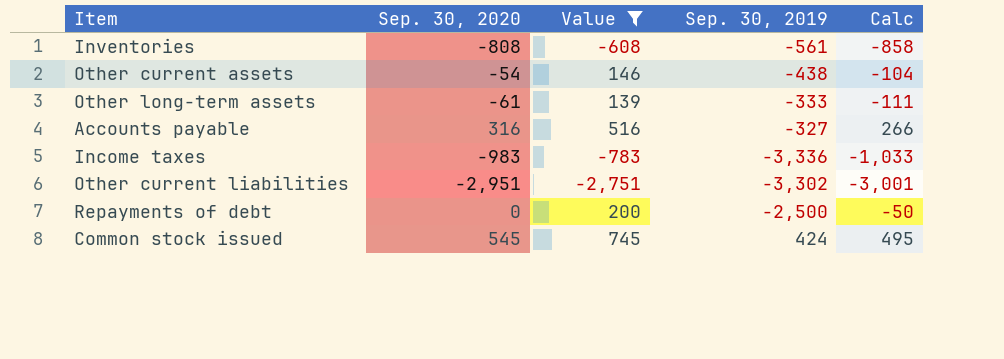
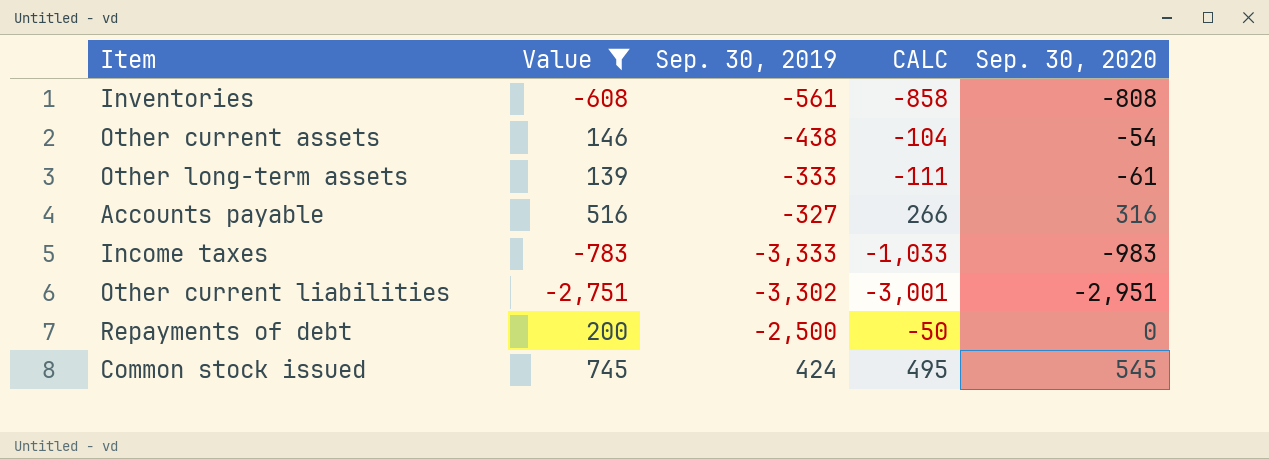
column name: Calc -> CALC
column Sep. 30, 2020 | position: 2 -> 5
Income taxes | Sep. 30, 2019: -3,336 -> -3,333

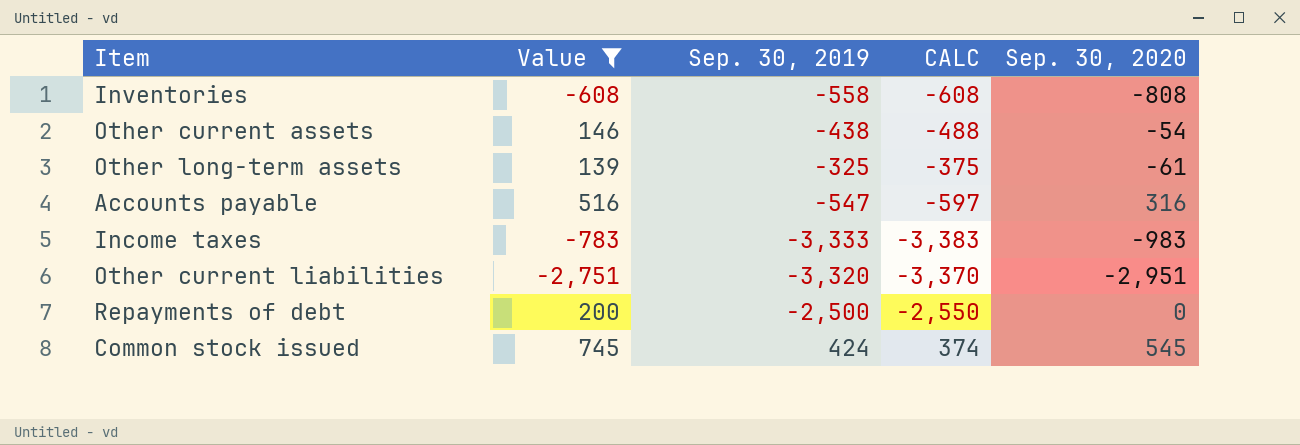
column CALC | formula: [Sep. 30, 2020] - 50 -> [Sep. 30, 2019] - 50
Inventories | Sep. 30, 2019: -561 -> -558
Other long-term assets | Sep. 30, 2019: -333 -> -325
Accounts payable | Sep. 30, 2019: -327 -> -547
Other current liabilities | Sep. 30, 2019: -3,302 -> -3,320

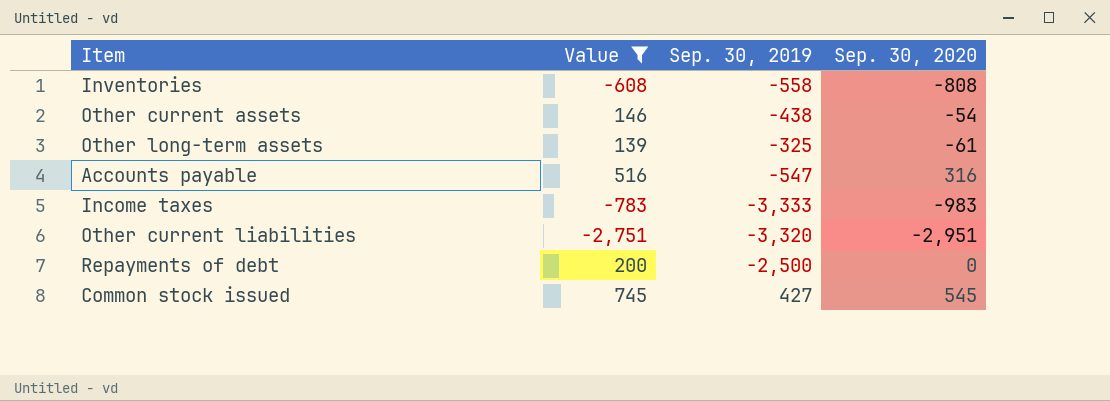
column CALC | formula: [Sep. 30, 2019] - 50 -> none
Common stock issued | Sep. 30, 2019: 424 -> 427

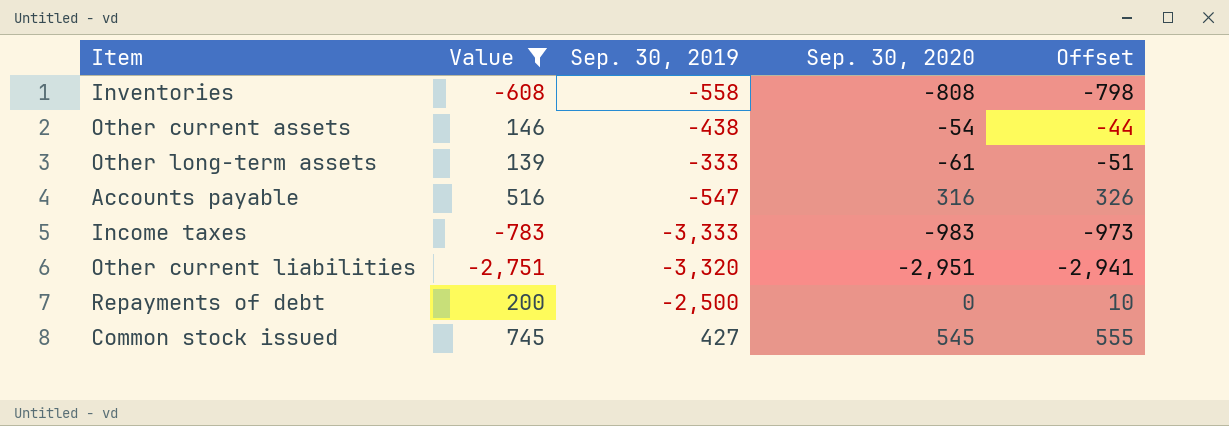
column Offset | formula: none -> [Sep. 30, 2020] + 10
Other long-term assets | Sep. 30, 2019: -325 -> -333

